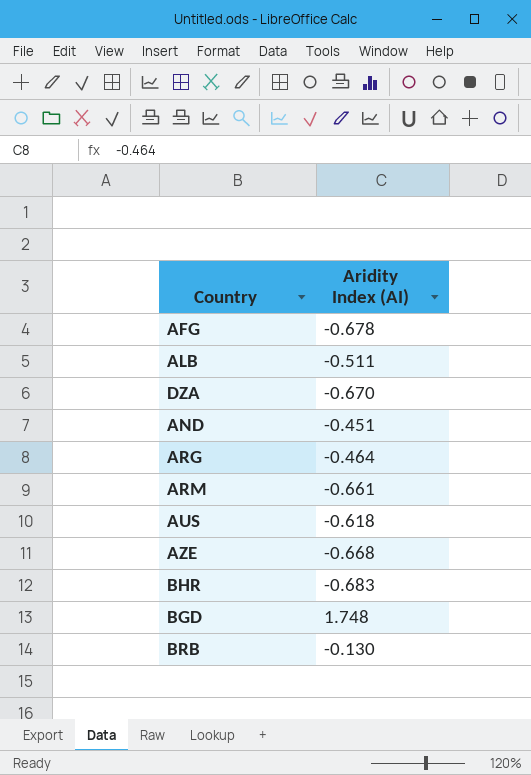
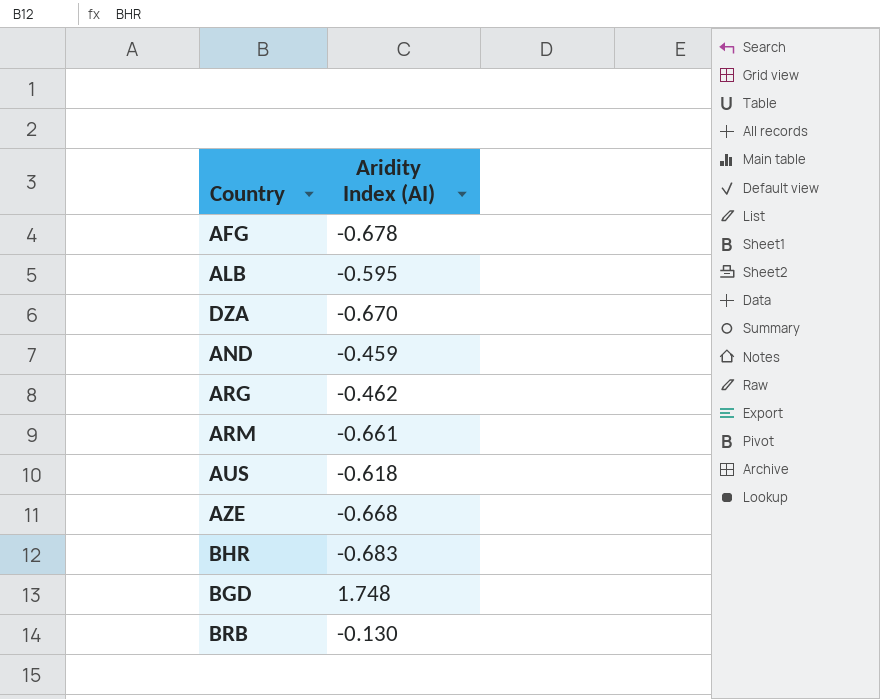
ALB | Aridity Index (AI): -0.511 -> -0.595
AND | Aridity Index (AI): -0.451 -> -0.459
ARG | Aridity Index (AI): -0.464 -> -0.462

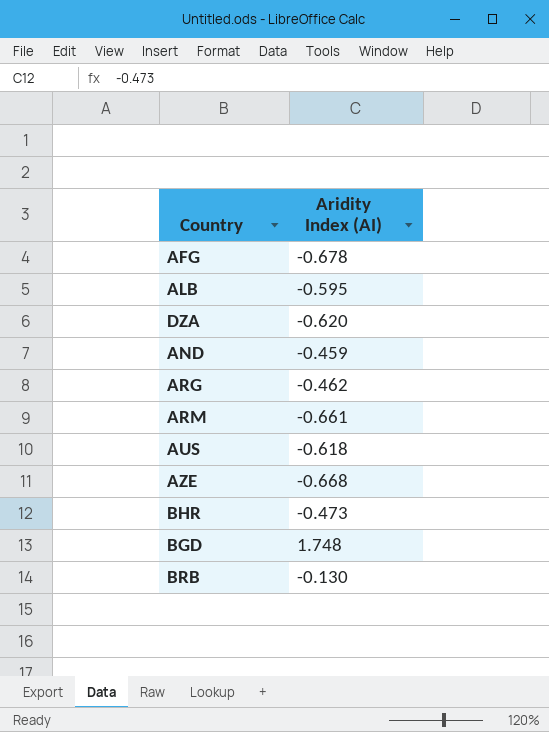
DZA | Aridity Index (AI): -0.670 -> -0.620
BHR | Aridity Index (AI): -0.683 -> -0.473

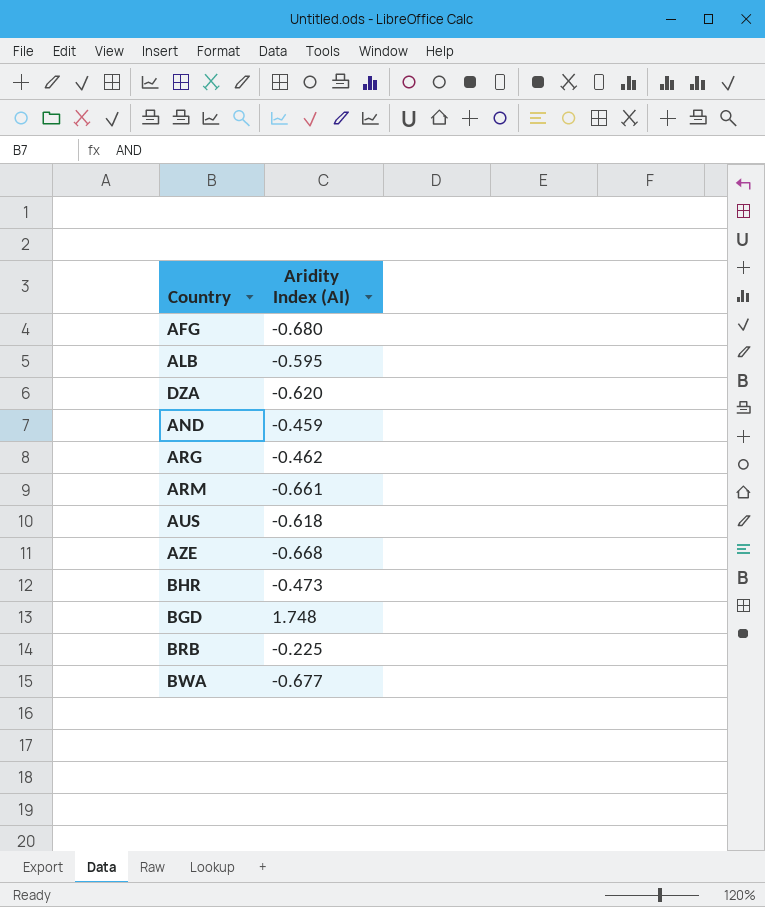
AFG | Aridity Index (AI): -0.678 -> -0.680
BRB | Aridity Index (AI): -0.130 -> -0.225
row BWA: none -> -0.677

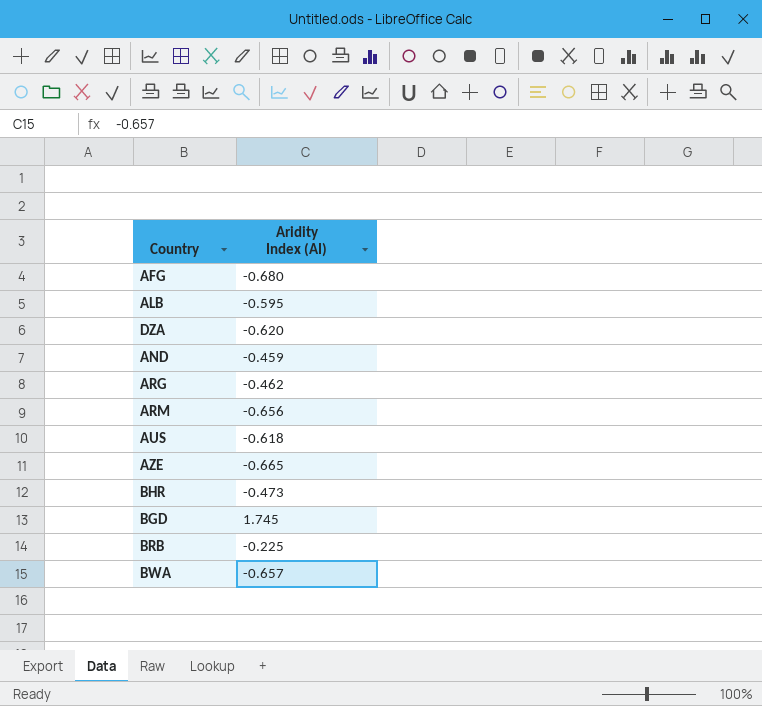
ARM | Aridity Index (AI): -0.661 -> -0.656
AZE | Aridity Index (AI): -0.668 -> -0.665
BGD | Aridity Index (AI): 1.748 -> 1.745
BWA | Aridity Index (AI): -0.677 -> -0.657

